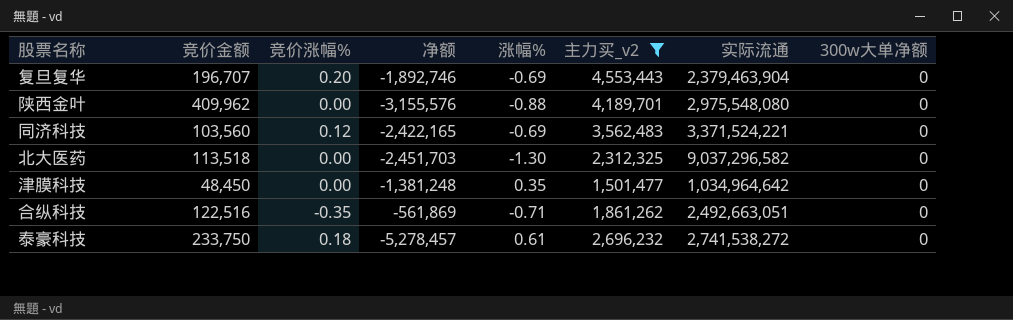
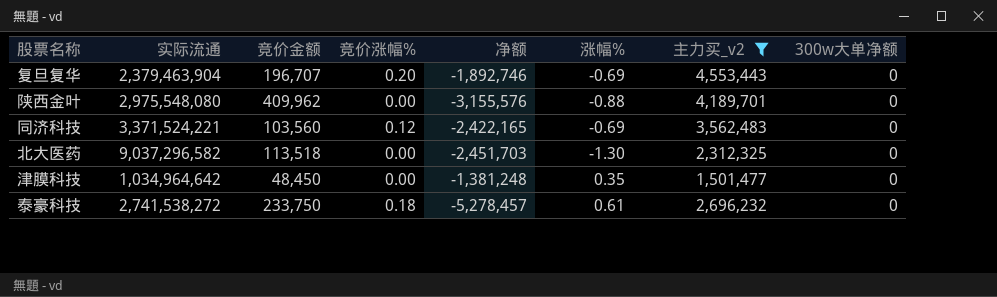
column 实际流通 | position: 7 -> 2
row 合纵科技: 122,516 | -0.35 | -561,869 | -0.71 | 1,861,262 | 2,492,663,051 | 0 -> none

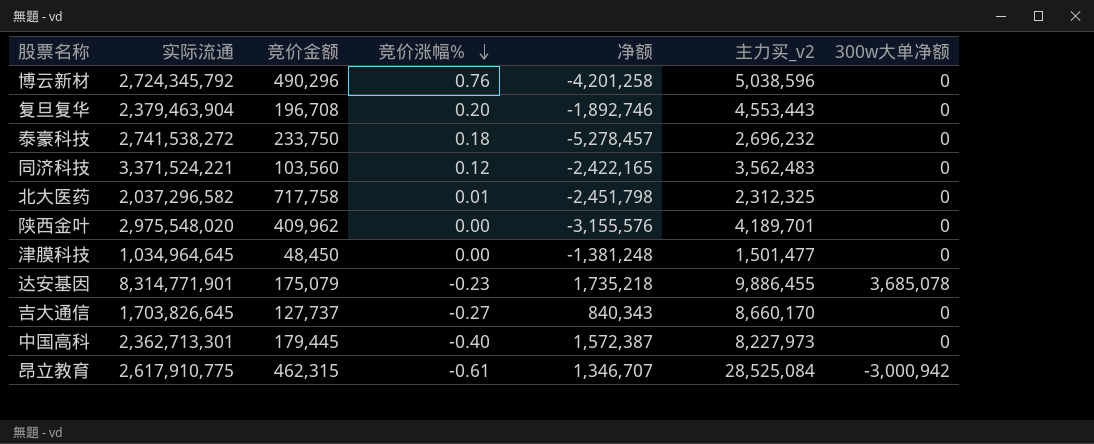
filter: 主力买_v2 <= 4,553,443 -> none
row order: none -> 竞价涨幅% descending
column 涨幅% | position: 6 -> none
复旦复华 | 竞价金额: 196,707 -> 196,708
北大医药 | 实际流通: 9,037,296,582 -> 2,037,296,582
北大医药 | 竞价金额: 113,518 -> 717,758
北大医药 | 竞价涨幅%: 0.00 -> 0.01
北大医药 | 净额: -2,451,703 -> -2,451,798
陕西金叶 | 实际流通: 2,975,548,080 -> 2,975,548,020
津膜科技 | 实际流通: 1,034,964,642 -> 1,034,964,645

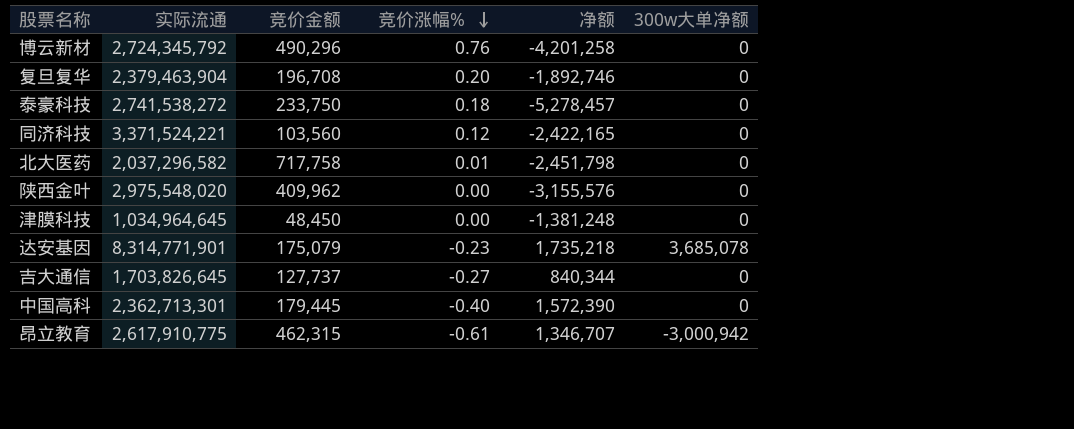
column 主力买_v2 | position: 6 -> none
吉大通信 | 净额: 840,343 -> 840,344
中国高科 | 净额: 1,572,387 -> 1,572,390

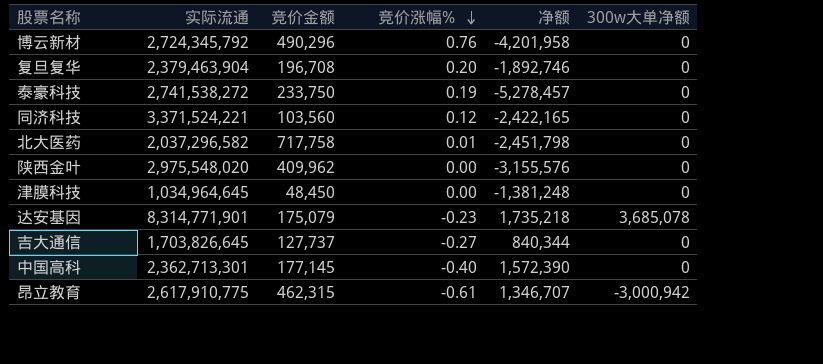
博云新材 | 净额: -4,201,258 -> -4,201,958
泰豪科技 | 竞价涨幅%: 0.18 -> 0.19
中国高科 | 竞价金额: 179,445 -> 177,145

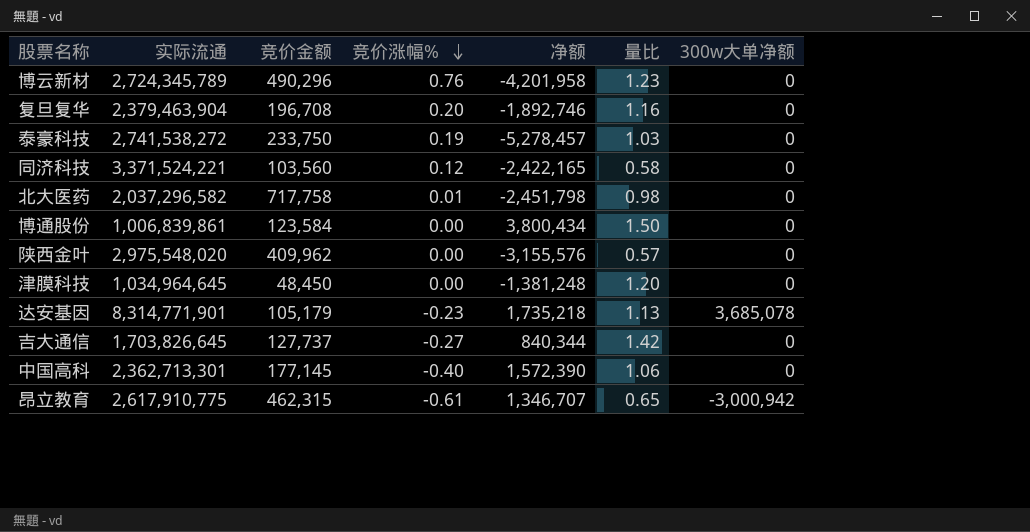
column 量比 | position: none -> 6
博云新材 | 实际流通: 2,724,345,792 -> 2,724,345,789
row 博通股份: none -> 1,006,839,861 | 123,584 | 0.00 | 3,800,434 | 1.50 | 0
达安基因 | 竞价金额: 175,079 -> 105,179

